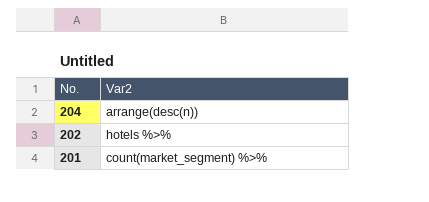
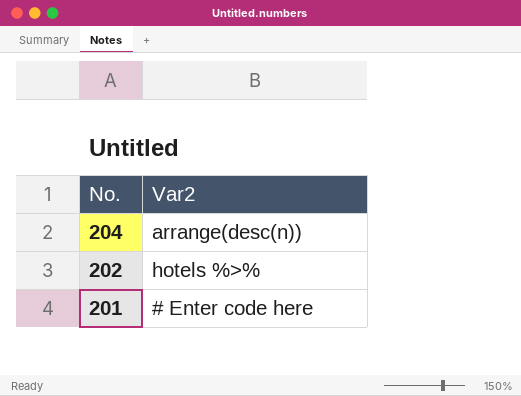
201 | Var2: count(market_segment) %>% -> # Enter code here

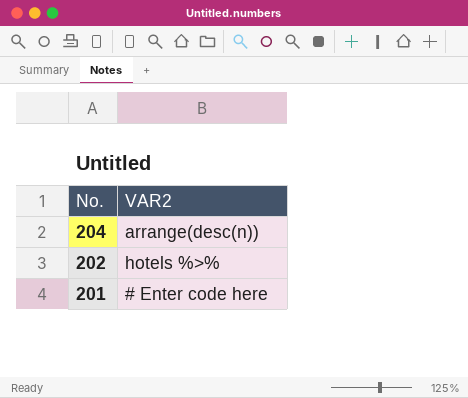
column name: Var2 -> VAR2

